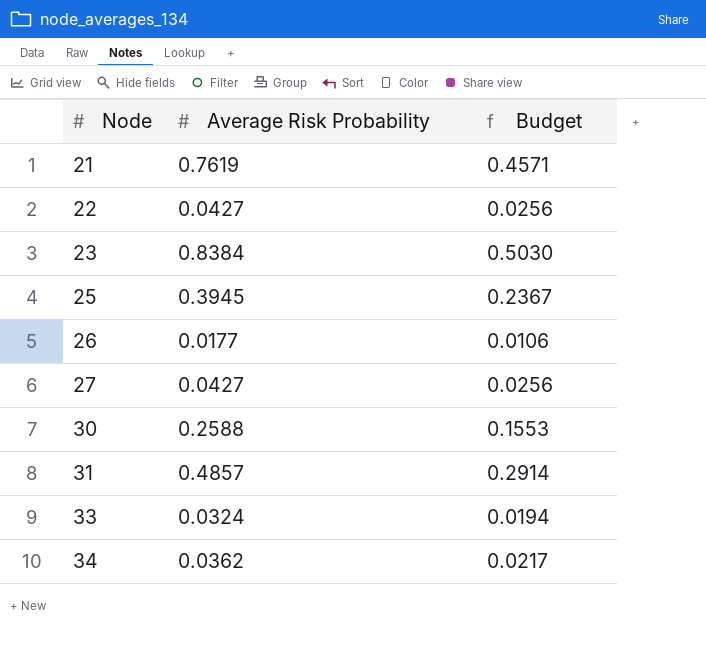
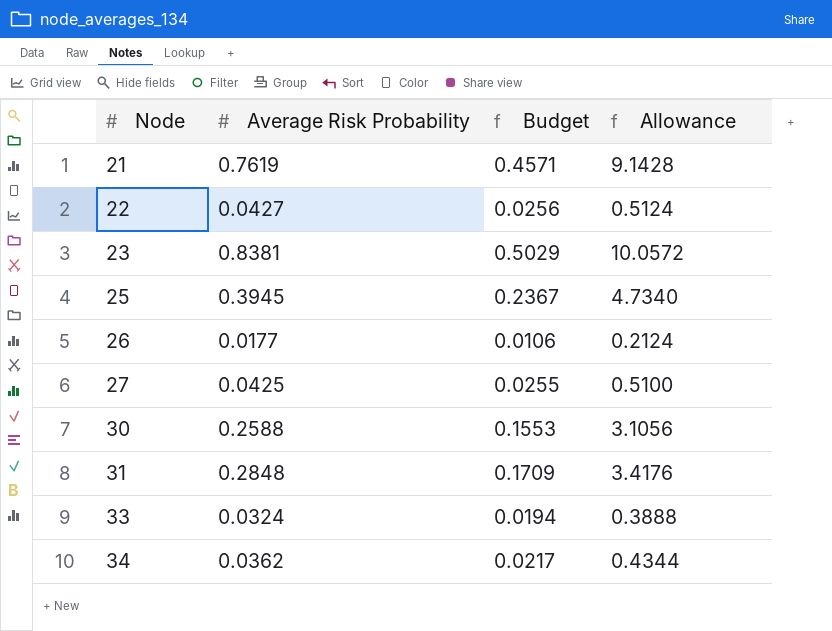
column Allowance | formula: none -> [Average Risk Probability] * 12
23 | Average Risk Probability: 0.8384 -> 0.8381
23 | Budget: 0.5030 -> 0.5029
27 | Average Risk Probability: 0.0427 -> 0.0425
27 | Budget: 0.0256 -> 0.0255
31 | Average Risk Probability: 0.4857 -> 0.2848
31 | Budget: 0.2914 -> 0.1709

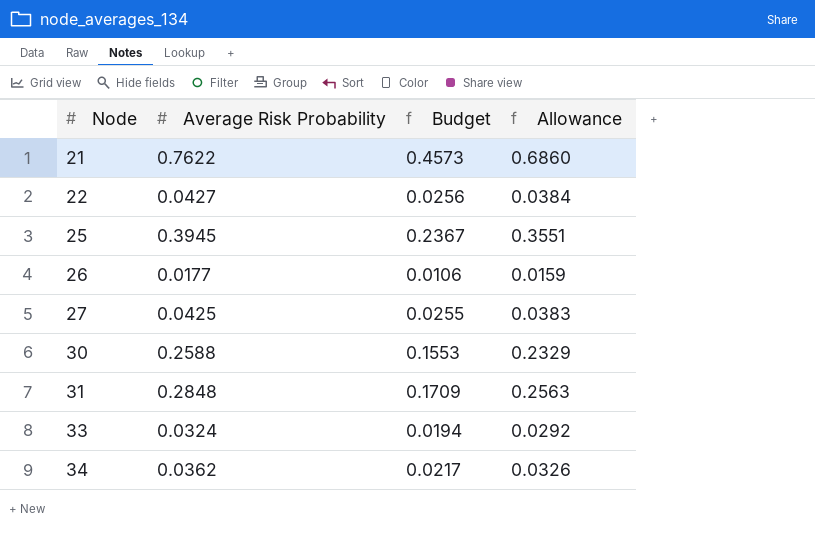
column Allowance | formula: [Average Risk Probability] * 12 -> [Average Risk Probability] * 0.9
row 23: 0.8381 | 0.5029 | 10.0572 -> none
21 | Average Risk Probability: 0.7619 -> 0.7622
21 | Budget: 0.4571 -> 0.4573

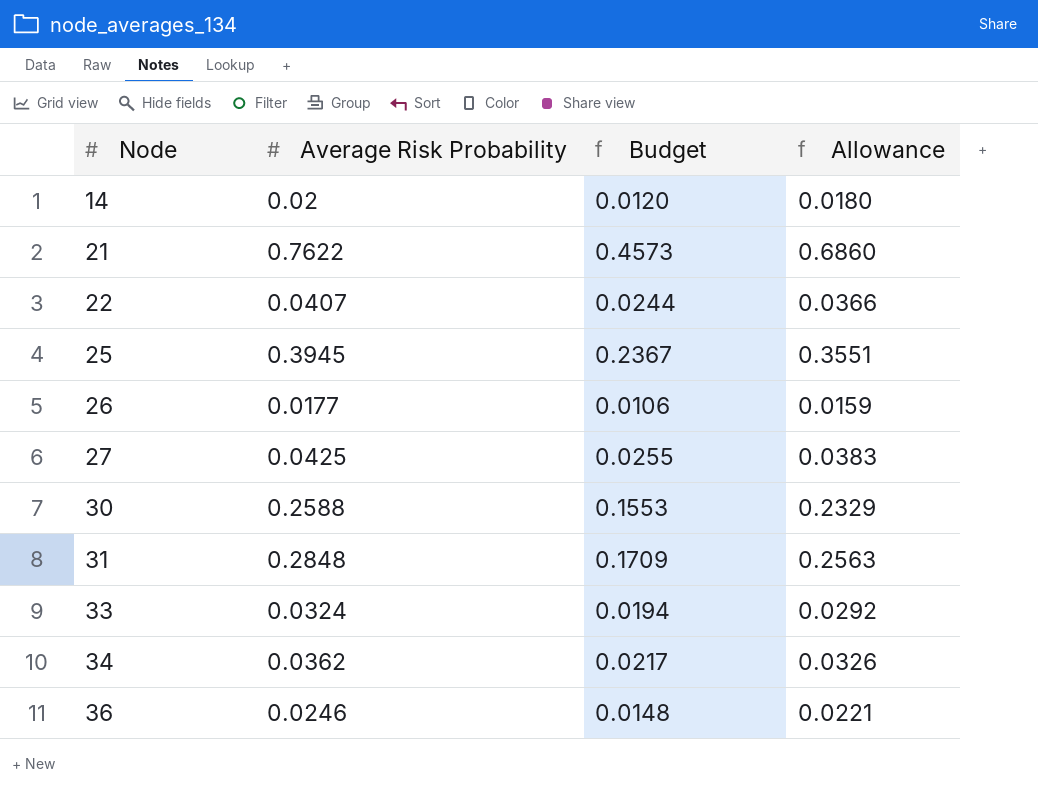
row 14: none -> 0.02 | 0.0120 | 0.0180
22 | Average Risk Probability: 0.0427 -> 0.0407
22 | Budget: 0.0256 -> 0.0244
22 | Allowance: 0.0384 -> 0.0366
row 36: none -> 0.0246 | 0.0148 | 0.0221

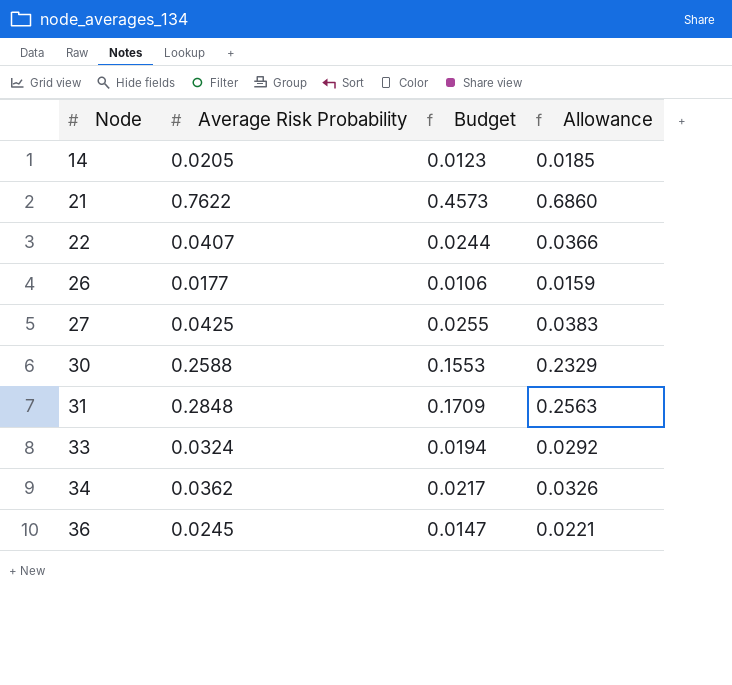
row 25: 0.3945 | 0.2367 | 0.3551 -> none
14 | Average Risk Probability: 0.02 -> 0.0205
14 | Budget: 0.0120 -> 0.0123
14 | Allowance: 0.0180 -> 0.0185
36 | Average Risk Probability: 0.0246 -> 0.0245
36 | Budget: 0.0148 -> 0.0147

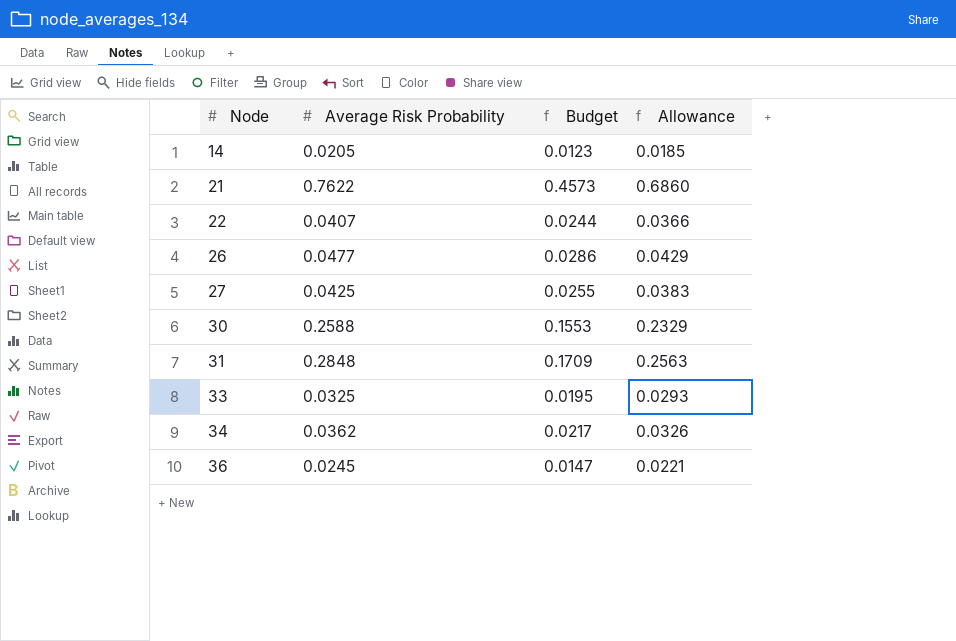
26 | Average Risk Probability: 0.0177 -> 0.0477
26 | Budget: 0.0106 -> 0.0286
26 | Allowance: 0.0159 -> 0.0429
33 | Average Risk Probability: 0.0324 -> 0.0325
33 | Budget: 0.0194 -> 0.0195
33 | Allowance: 0.0292 -> 0.0293

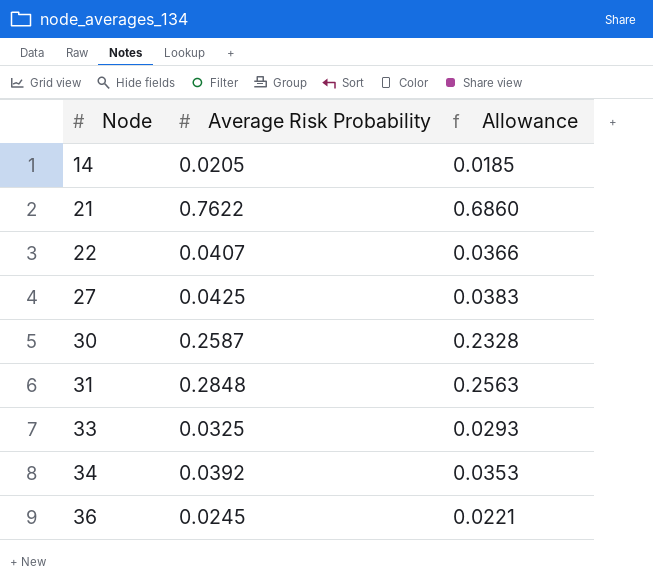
column Budget | formula: [Average Risk Probability] * 0.6 -> none
row 26: 0.0477 | 0.0286 | 0.0429 -> none
30 | Average Risk Probability: 0.2588 -> 0.2587
30 | Allowance: 0.2329 -> 0.2328
34 | Average Risk Probability: 0.0362 -> 0.0392
34 | Allowance: 0.0326 -> 0.0353

